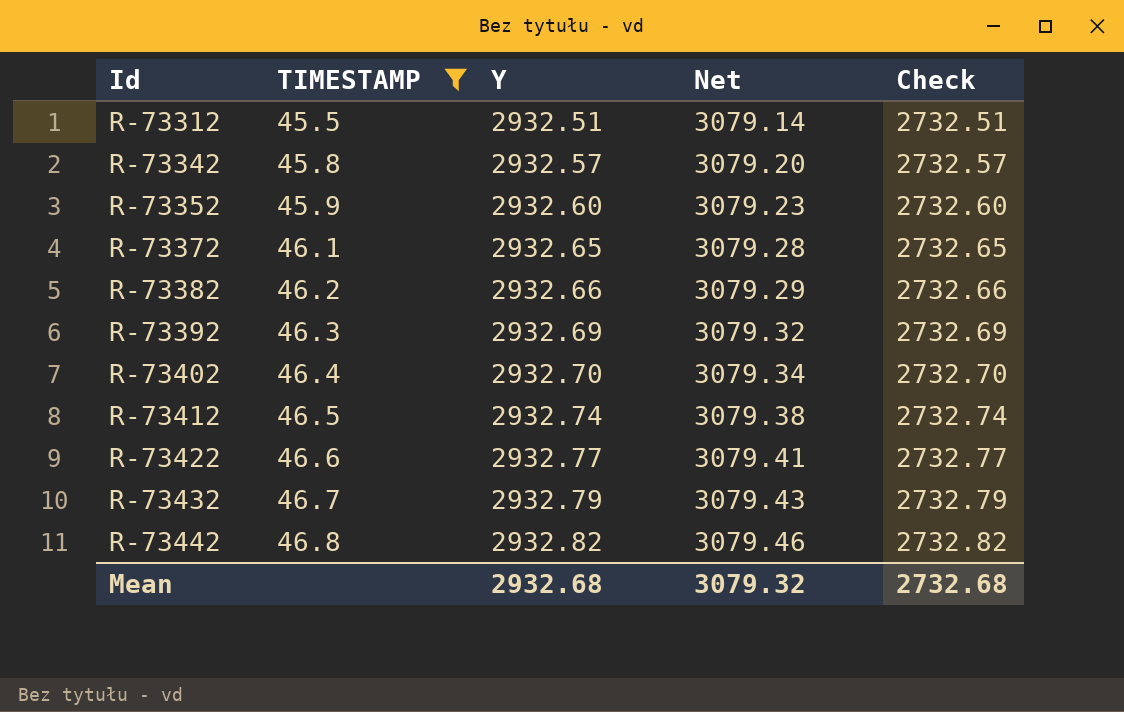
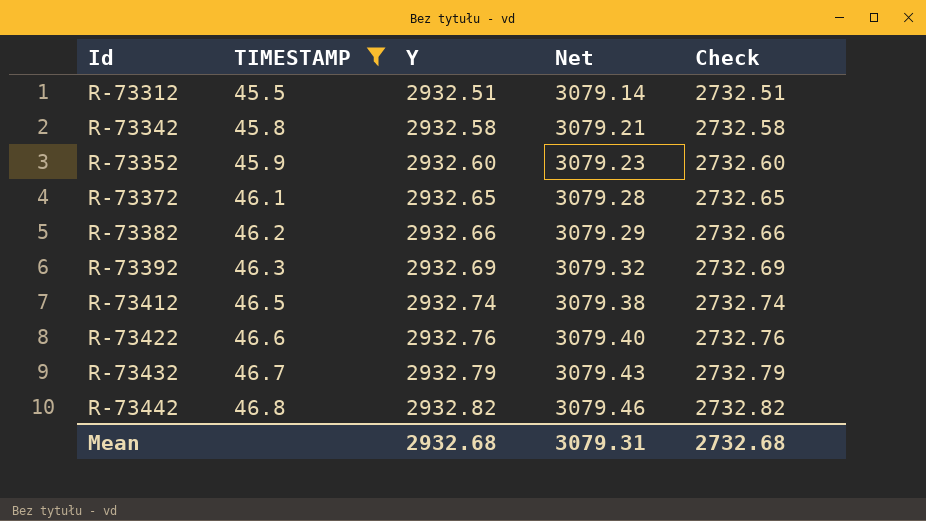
row R-73402: 46.4 | 2932.70 | 3079.34 | 2732.70 -> none
R-73342 | Y: 2932.57 -> 2932.58
R-73342 | Net: 3079.20 -> 3079.21
R-73342 | Check: 2732.57 -> 2732.58
R-73422 | Y: 2932.77 -> 2932.76
R-73422 | Net: 3079.41 -> 3079.40
R-73422 | Check: 2732.77 -> 2732.76
Mean | Net: 3079.32 -> 3079.31

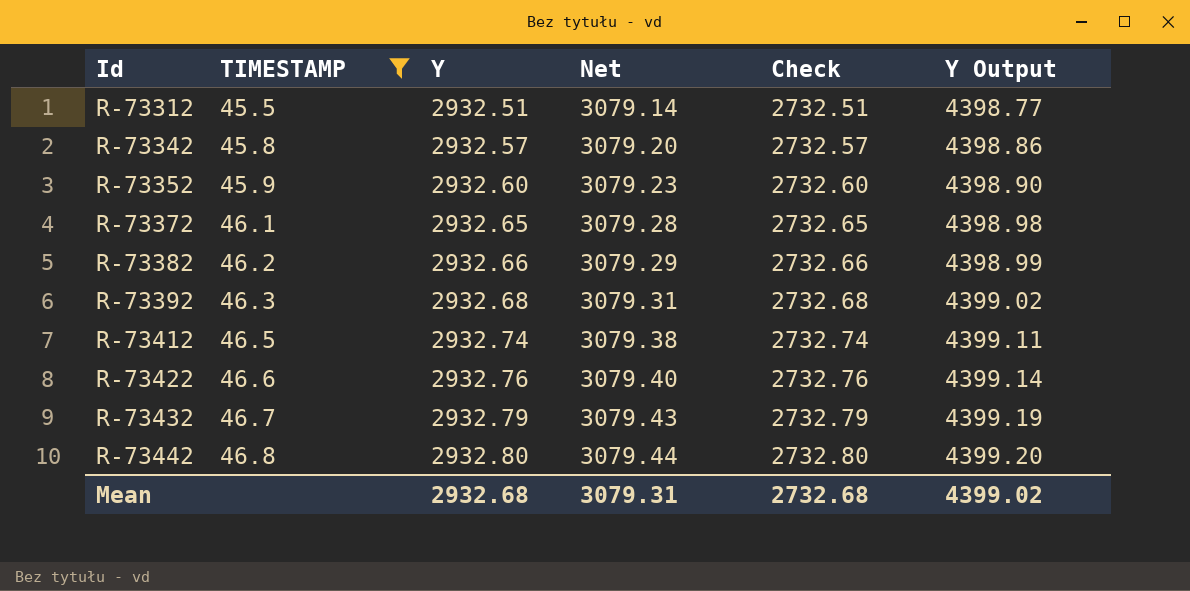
column Y Output | formula: none -> [Y] * 1.5
R-73342 | Y: 2932.58 -> 2932.57
R-73342 | Net: 3079.21 -> 3079.20
R-73342 | Check: 2732.58 -> 2732.57
R-73392 | Y: 2932.69 -> 2932.68
R-73392 | Net: 3079.32 -> 3079.31
R-73392 | Check: 2732.69 -> 2732.68
R-73442 | Y: 2932.82 -> 2932.80
R-73442 | Net: 3079.46 -> 3079.44
R-73442 | Check: 2732.82 -> 2732.80

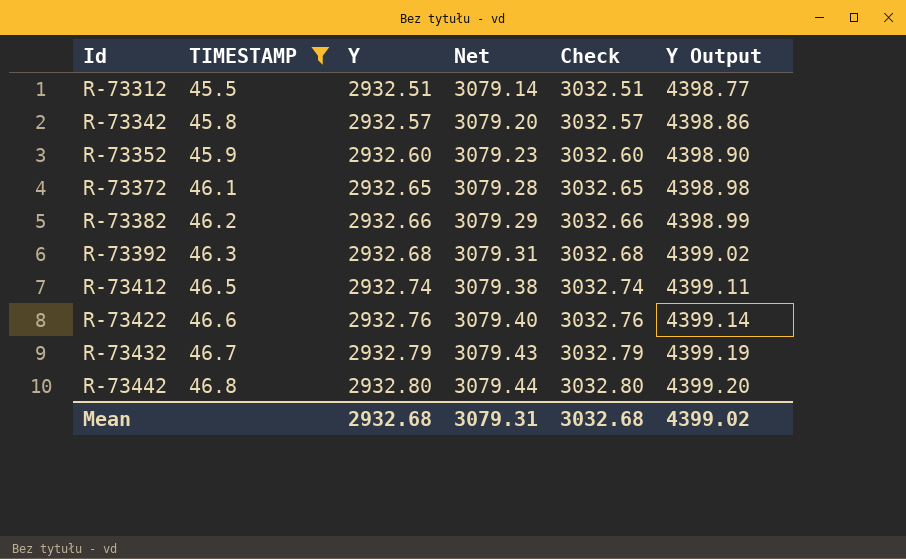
column Check | formula: [Y] - 200 -> [Y] + 100
Mean | Check: 2732.68 -> 3032.68

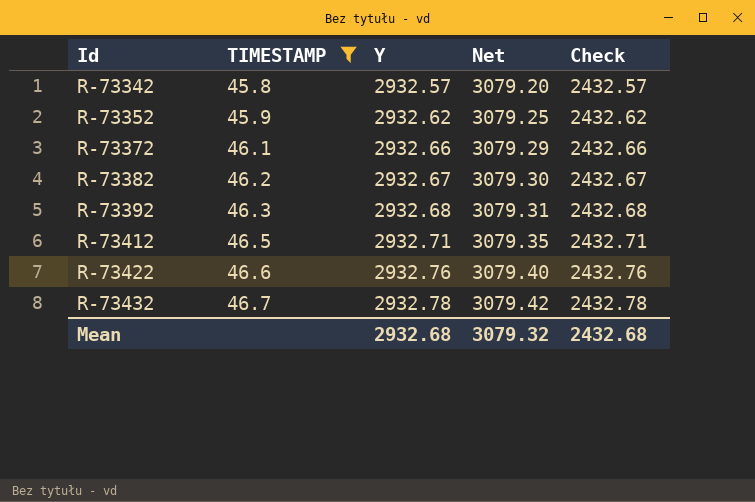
column Y Output | formula: [Y] * 1.5 -> none
column Check | formula: [Y] + 100 -> [Y] - 500
row R-73312: 45.5 | 2932.51 | 3079.14 | 3032.51 | 4398.77 -> none
row R-73442: 46.8 | 2932.80 | 3079.44 | 3032.80 | 4399.20 -> none
R-73352 | Y: 2932.60 -> 2932.62
R-73352 | Net: 3079.23 -> 3079.25
R-73372 | Y: 2932.65 -> 2932.66
R-73372 | Net: 3079.28 -> 3079.29
R-73382 | Y: 2932.66 -> 2932.67
R-73382 | Net: 3079.29 -> 3079.30
R-73412 | Y: 2932.74 -> 2932.71
R-73412 | Net: 3079.38 -> 3079.35
R-73432 | Y: 2932.79 -> 2932.78
R-73432 | Net: 3079.43 -> 3079.42
Mean | Net: 3079.31 -> 3079.32
Mean | Check: 3032.68 -> 2432.68

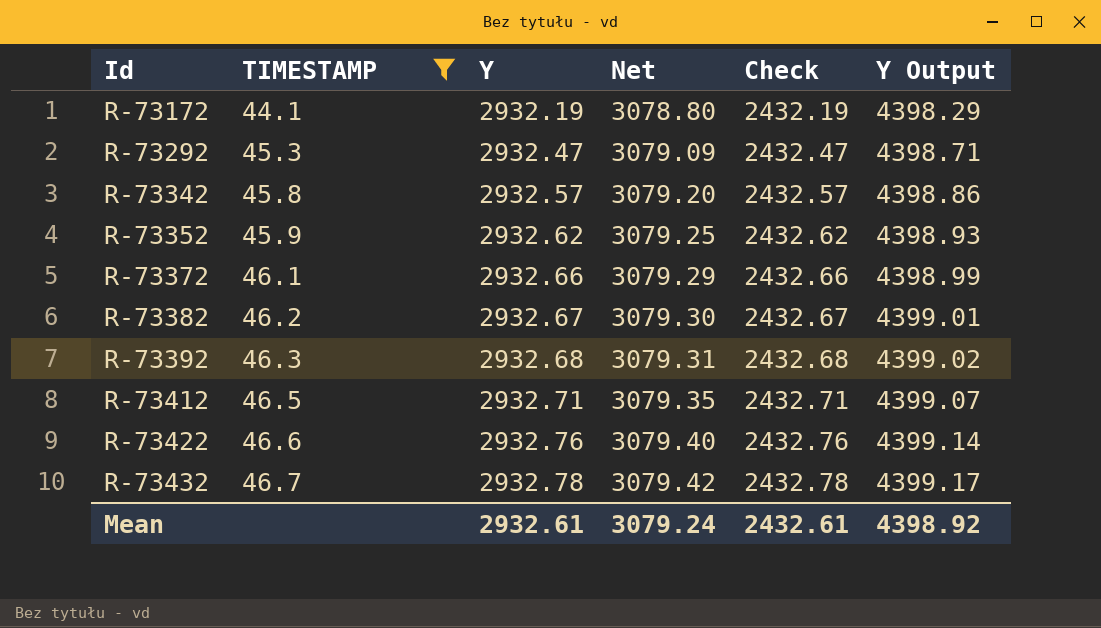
column Y Output | formula: none -> [Y] * 1.5
row R-73172: none -> 44.1 | 2932.19 | 3078.80 | 2432.19 | 4398.29
row R-73292: none -> 45.3 | 2932.47 | 3079.09 | 2432.47 | 4398.71
Mean | Y: 2932.68 -> 2932.61
Mean | Net: 3079.32 -> 3079.24
Mean | Check: 2432.68 -> 2432.61

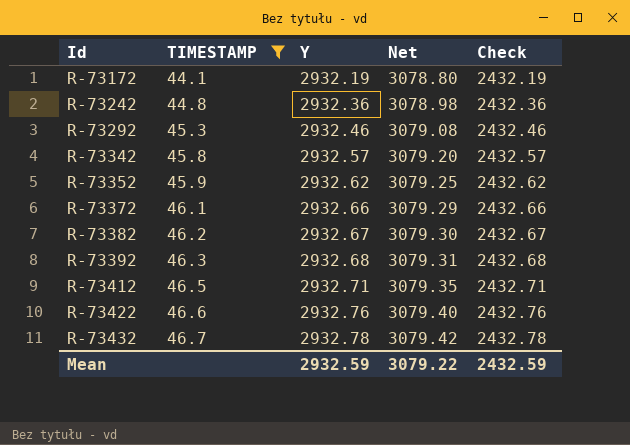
column Y Output | formula: [Y] * 1.5 -> none
row R-73242: none -> 44.8 | 2932.36 | 3078.98 | 2432.36
R-73292 | Y: 2932.47 -> 2932.46
R-73292 | Net: 3079.09 -> 3079.08
R-73292 | Check: 2432.47 -> 2432.46
Mean | Y: 2932.61 -> 2932.59
Mean | Net: 3079.24 -> 3079.22
Mean | Check: 2432.61 -> 2432.59

